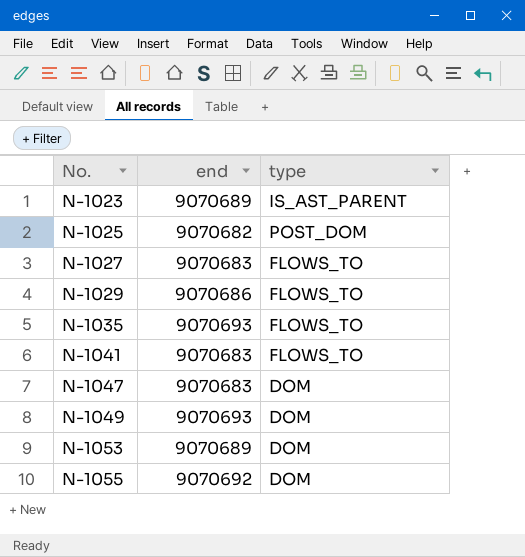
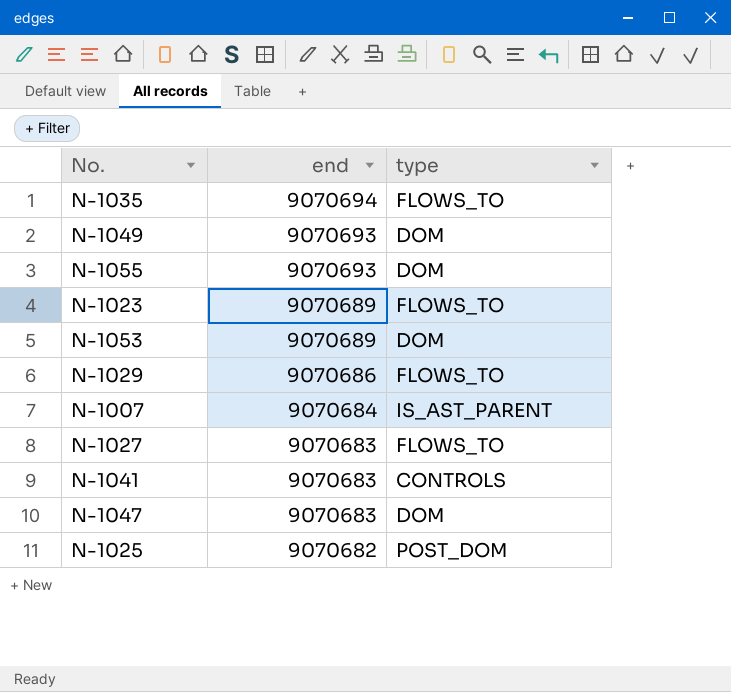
row order: No. ascending -> end descending
N-1035 | end: 9070693 -> 9070694
N-1055 | end: 9070692 -> 9070693
N-1023 | type: IS_AST_PARENT -> FLOWS_TO
row N-1007: none -> 9070684 | IS_AST_PARENT
N-1041 | type: FLOWS_TO -> CONTROLS

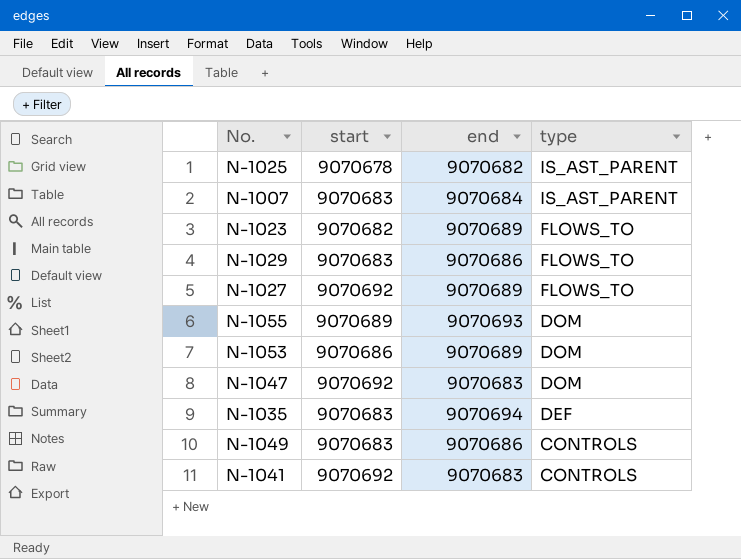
row order: end descending -> type descending
column start | position: none -> 2
N-1025 | type: POST_DOM -> IS_AST_PARENT
N-1027 | end: 9070683 -> 9070689
N-1035 | type: FLOWS_TO -> DEF
N-1049 | end: 9070693 -> 9070686
N-1049 | type: DOM -> CONTROLS

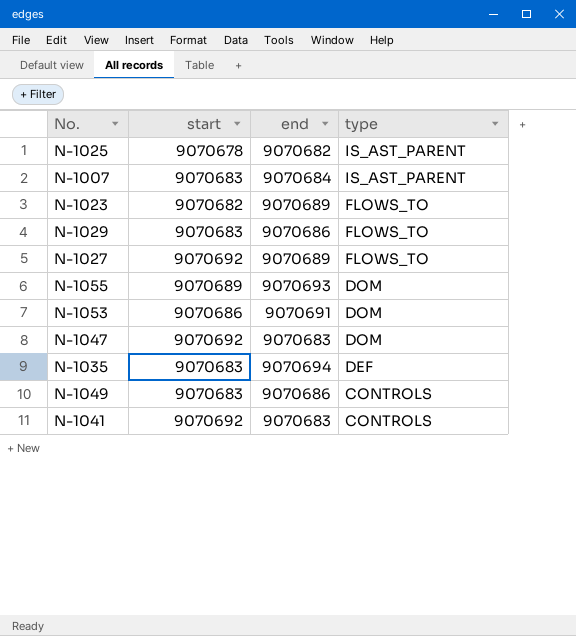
N-1053 | end: 9070689 -> 9070691

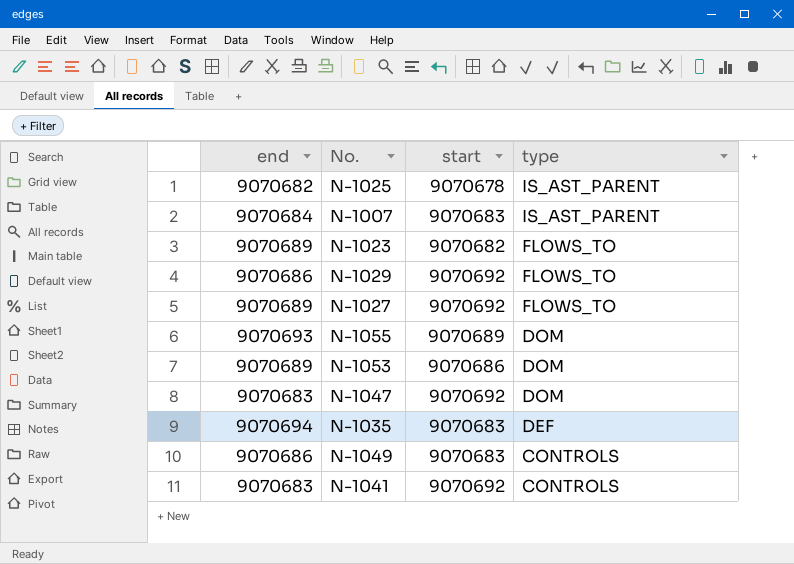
column end | position: 3 -> 1
N-1029 | start: 9070683 -> 9070692
N-1053 | end: 9070691 -> 9070689

